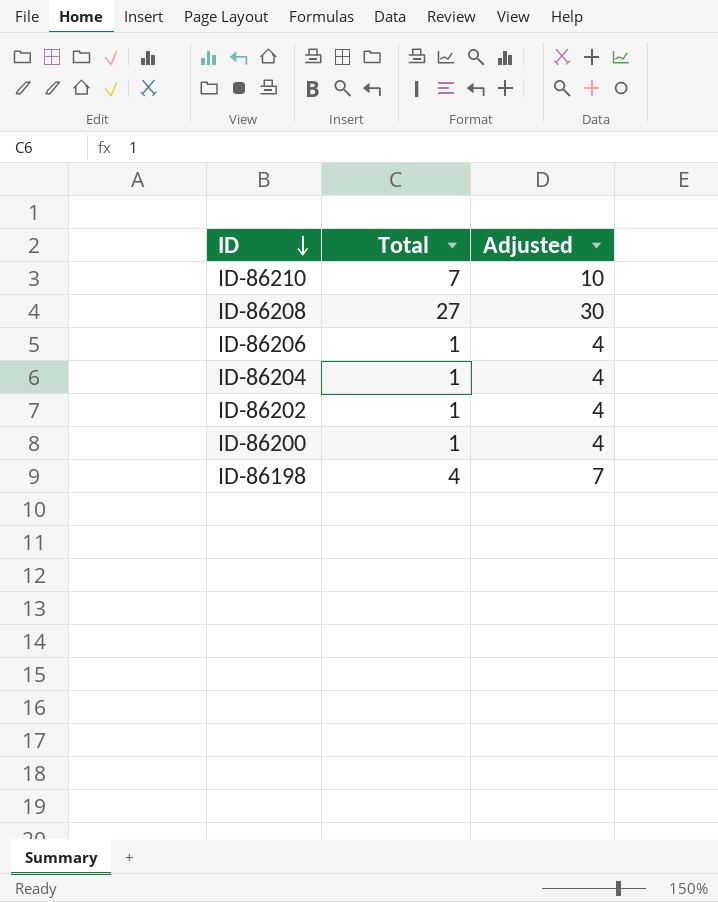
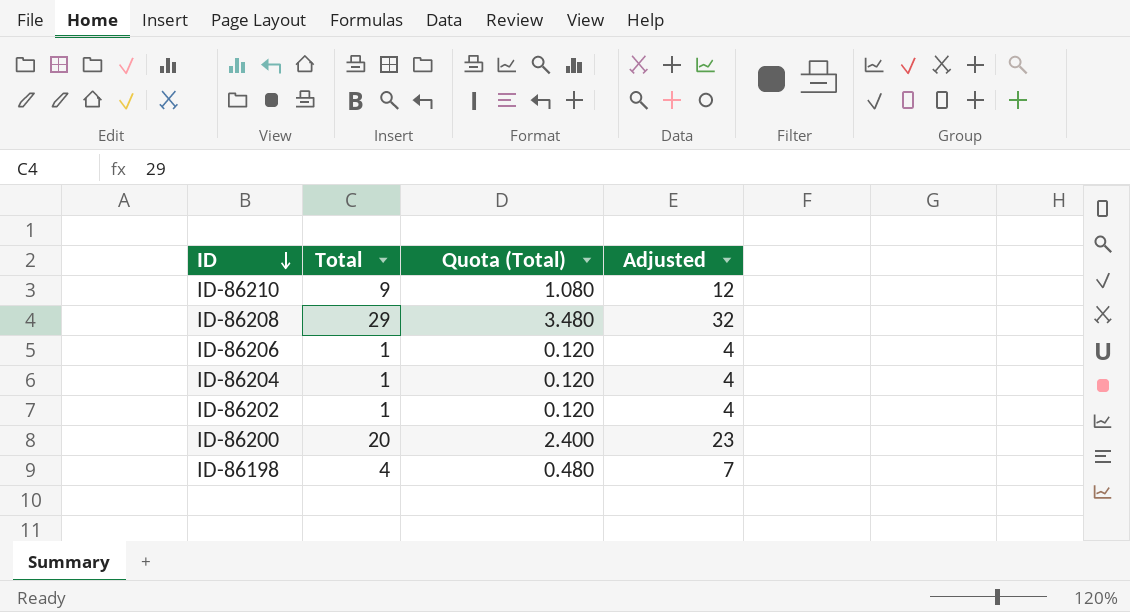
column Quota (Total) | formula: none -> [Total] * 0.12
ID-86210 | Total: 7 -> 9
ID-86210 | Adjusted: 10 -> 12
ID-86208 | Total: 27 -> 29
ID-86208 | Adjusted: 30 -> 32
ID-86200 | Total: 1 -> 20
ID-86200 | Adjusted: 4 -> 23

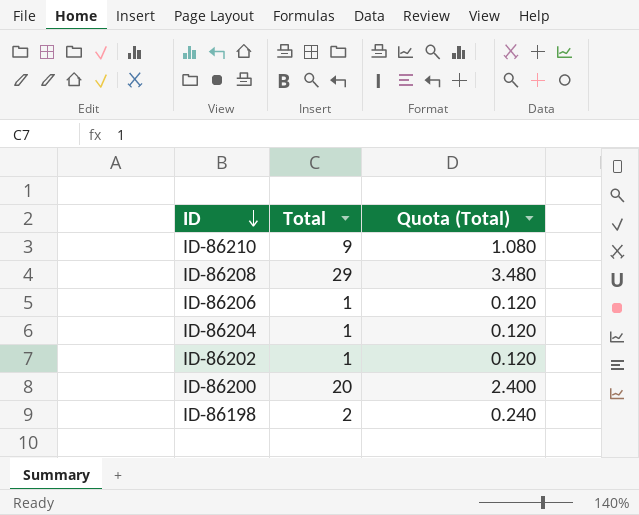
column Adjusted | formula: [Total] + 3 -> none
ID-86198 | Total: 4 -> 2
ID-86198 | Quota (Total): 0.480 -> 0.240

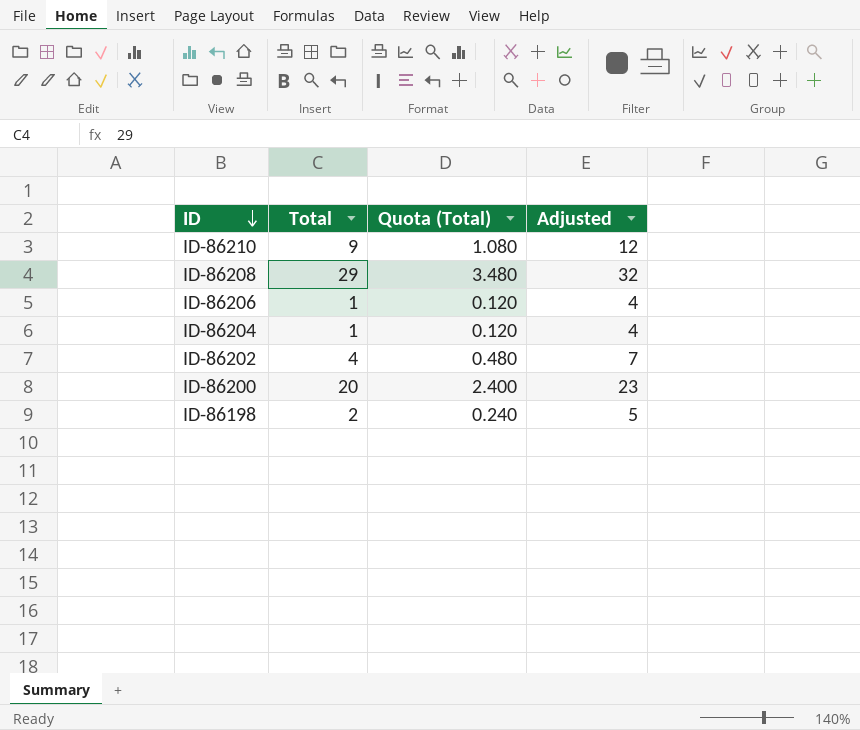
column Adjusted | formula: none -> [Total] + 3
ID-86202 | Total: 1 -> 4
ID-86202 | Quota (Total): 0.120 -> 0.480

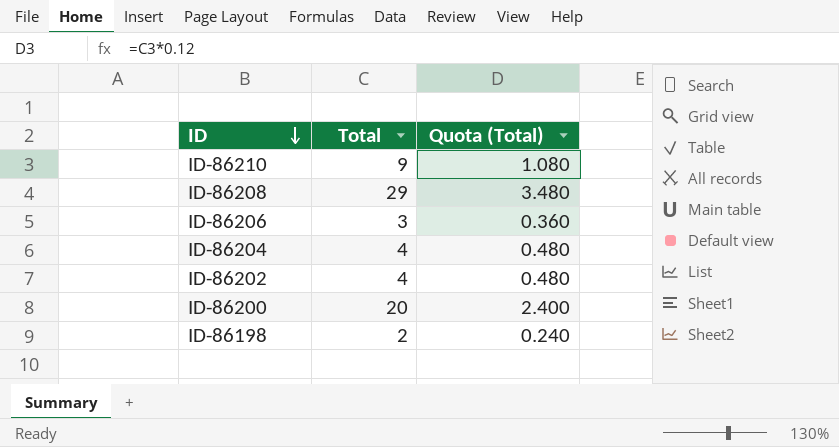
column Adjusted | formula: [Total] + 3 -> none
ID-86206 | Total: 1 -> 3
ID-86206 | Quota (Total): 0.120 -> 0.360
ID-86204 | Total: 1 -> 4
ID-86204 | Quota (Total): 0.120 -> 0.480

